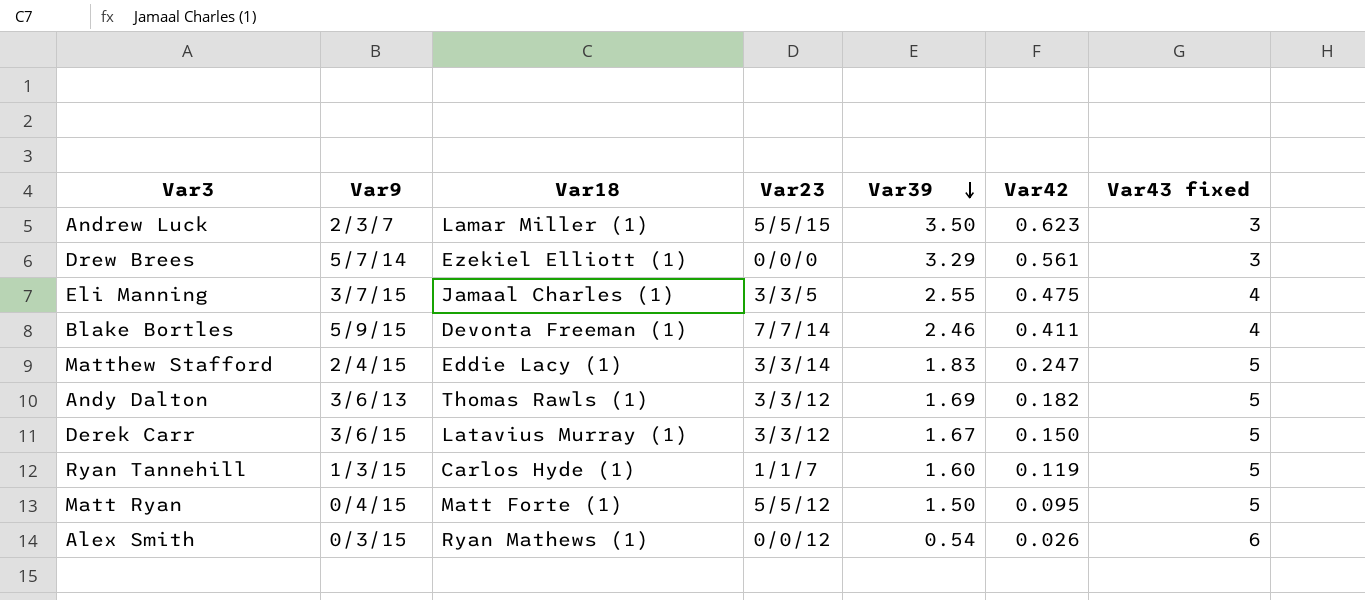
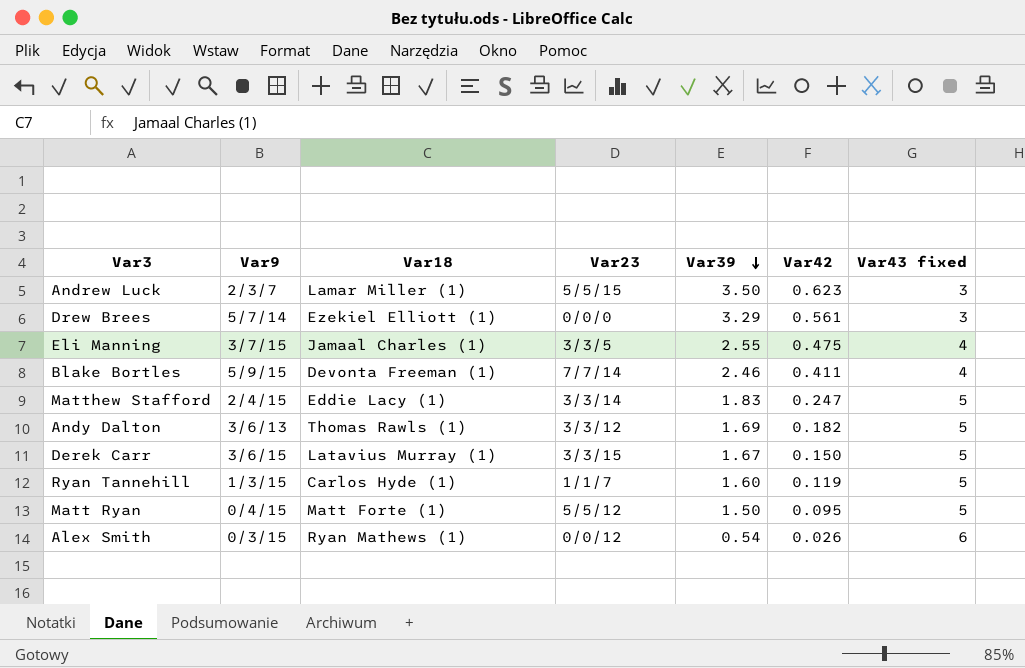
Derek Carr | Var23: 3/3/12 -> 3/3/15

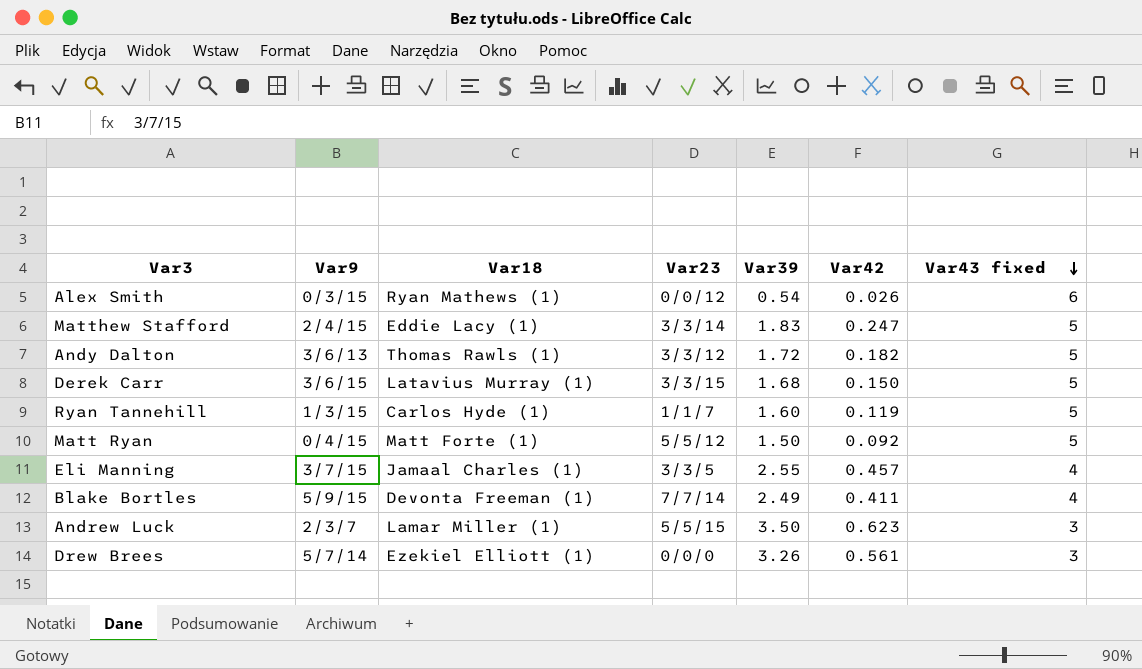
row order: Var39 descending -> Var43 fixed descending
Andy Dalton | Var39: 1.69 -> 1.72
Derek Carr | Var39: 1.67 -> 1.68
Matt Ryan | Var42: 0.095 -> 0.092
Eli Manning | Var42: 0.475 -> 0.457
Blake Bortles | Var39: 2.46 -> 2.49
Drew Brees | Var39: 3.29 -> 3.26

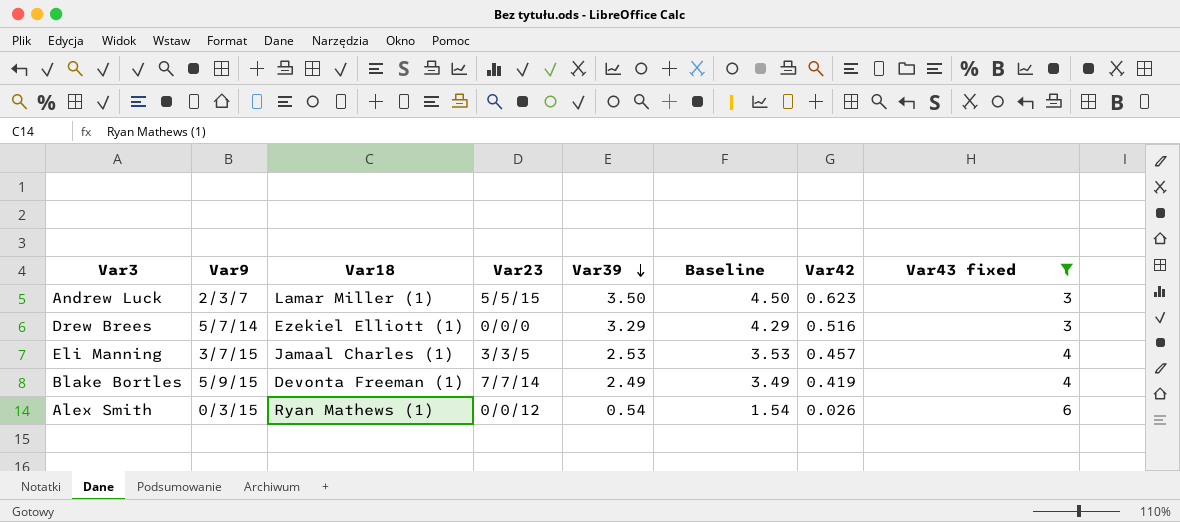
filter: none -> Var43 fixed != 5
row order: Var43 fixed descending -> Var39 descending
column Baseline | formula: none -> [Var39] + 1
Drew Brees | Var39: 3.26 -> 3.29
Drew Brees | Var42: 0.561 -> 0.516
Eli Manning | Var39: 2.55 -> 2.53
Blake Bortles | Var42: 0.411 -> 0.419

